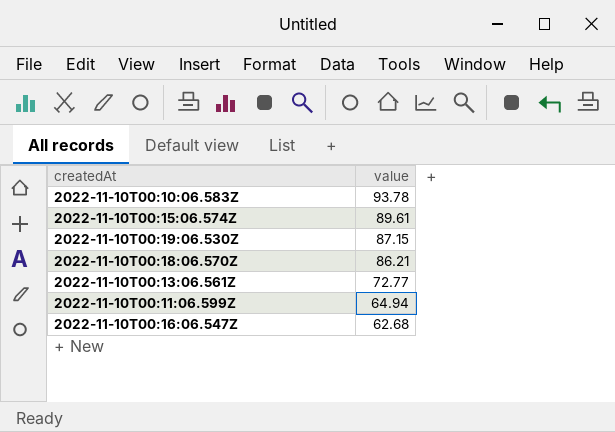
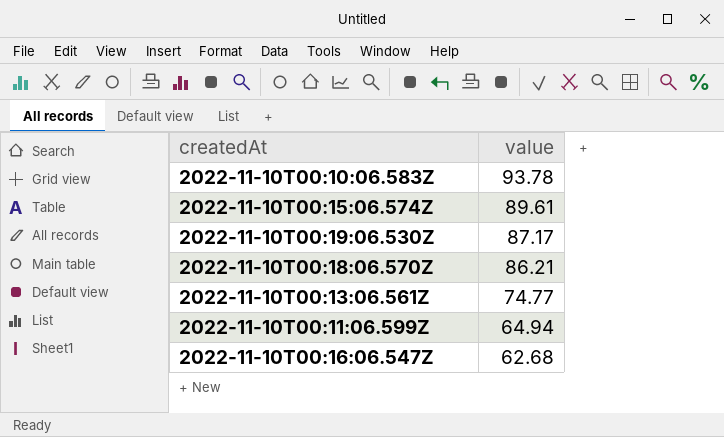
2022-11-10T00:19:06.530Z | value: 87.15 -> 87.17
2022-11-10T00:13:06.561Z | value: 72.77 -> 74.77

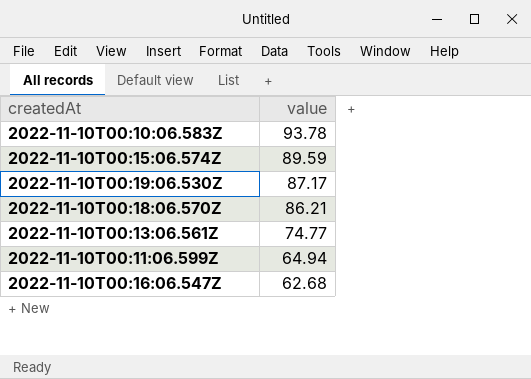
2022-11-10T00:15:06.574Z | value: 89.61 -> 89.59

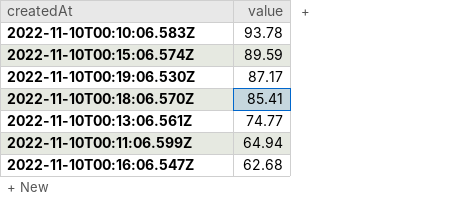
2022-11-10T00:18:06.570Z | value: 86.21 -> 85.41

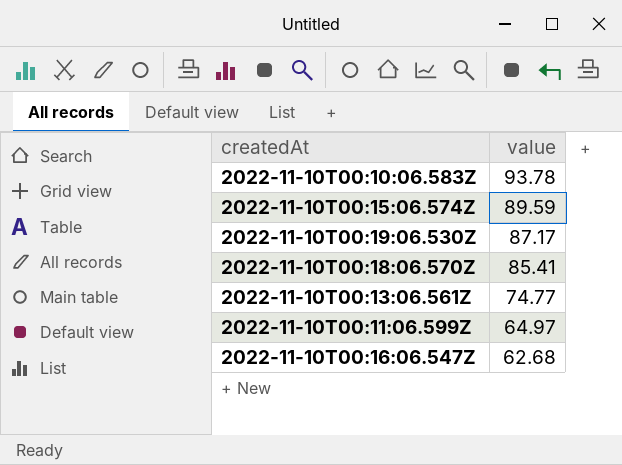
2022-11-10T00:11:06.599Z | value: 64.94 -> 64.97

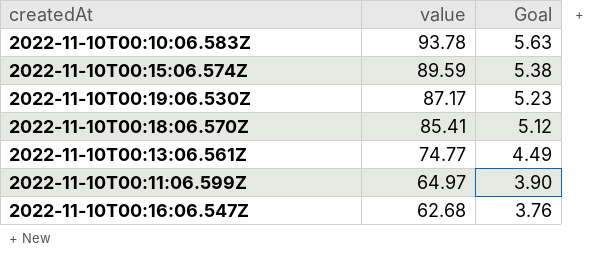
column Goal | formula: none -> [value] * 0.06

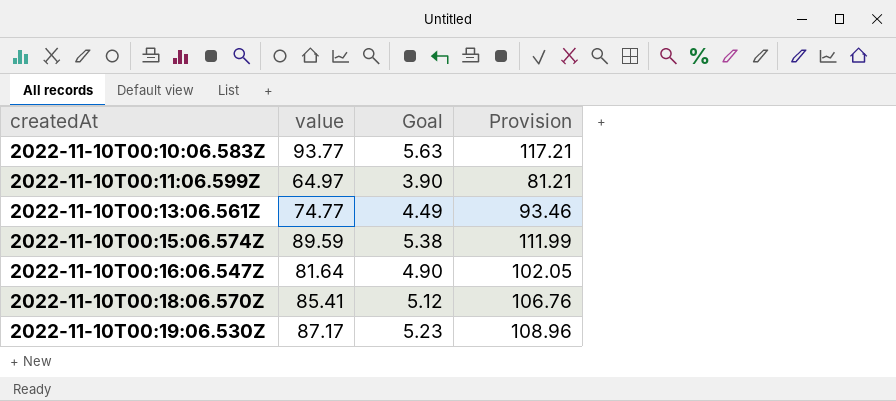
row order: value descending -> createdAt ascending
column Provision | formula: none -> [value] * 1.25
2022-11-10T00:10:06.583Z | value: 93.78 -> 93.77
2022-11-10T00:16:06.547Z | value: 62.68 -> 81.64
2022-11-10T00:16:06.547Z | Goal: 3.76 -> 4.90

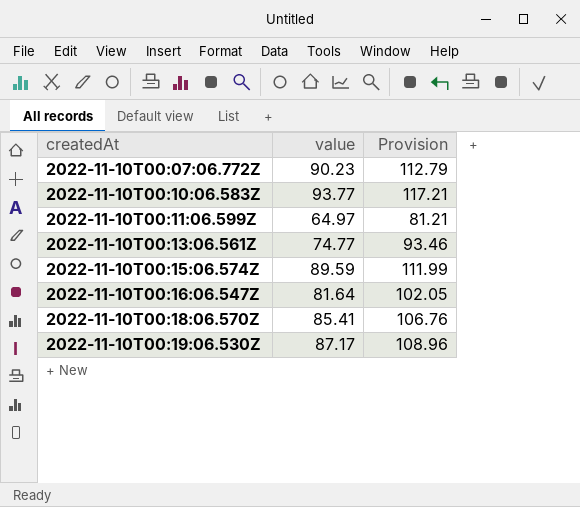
column Goal | formula: [value] * 0.06 -> none
row 2022-11-10T00:07:06.772Z: none -> 90.23 | 112.79

